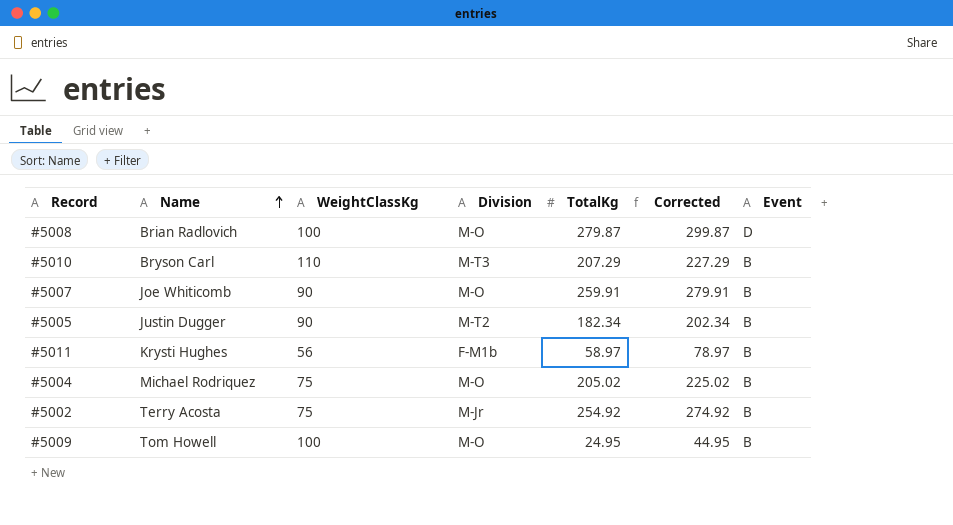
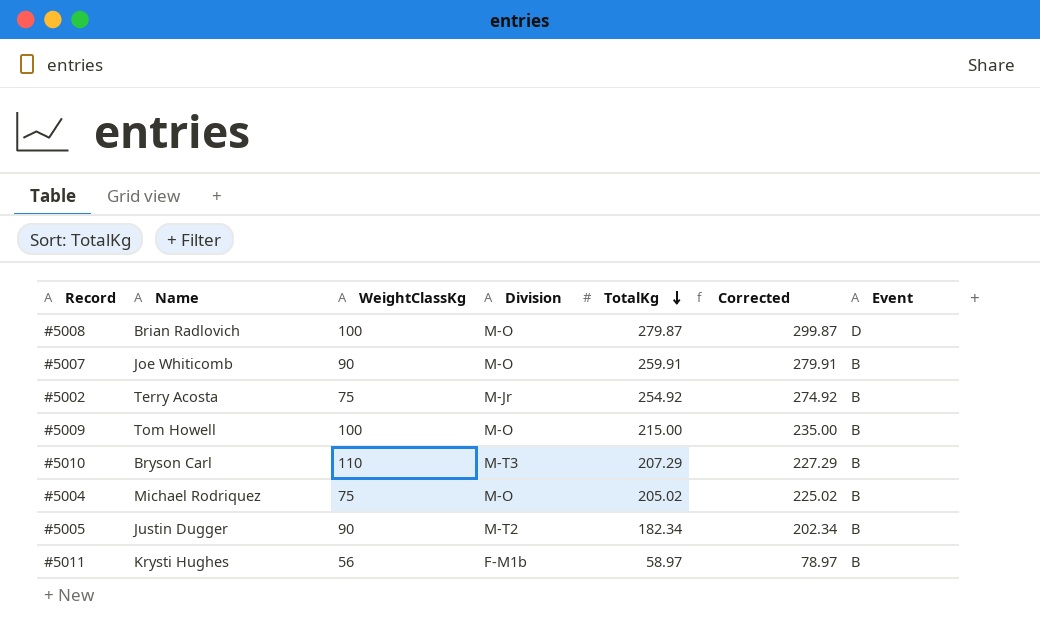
row order: Name ascending -> TotalKg descending
#5009 | TotalKg: 24.95 -> 215.00
#5009 | Corrected: 44.95 -> 235.00

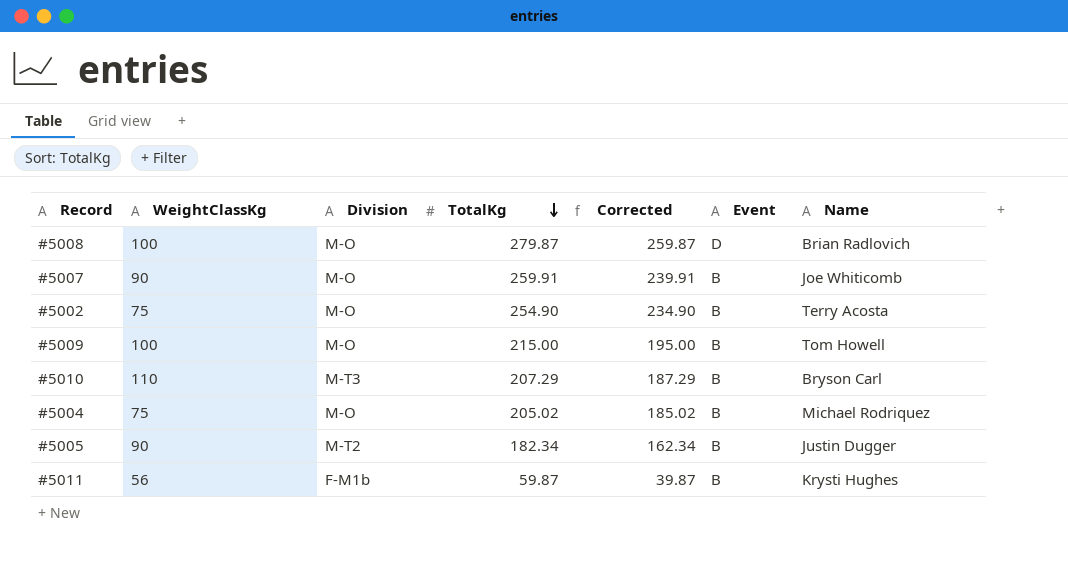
column Corrected | formula: [TotalKg] + 20 -> [TotalKg] - 20
column Name | position: 2 -> 7
#5002 | Division: M-Jr -> M-O
#5002 | TotalKg: 254.92 -> 254.90
#5011 | TotalKg: 58.97 -> 59.87

